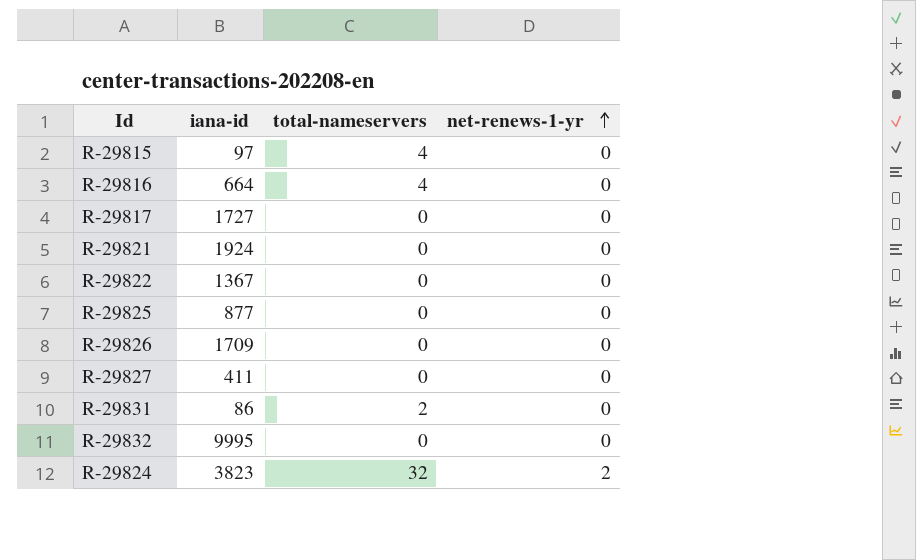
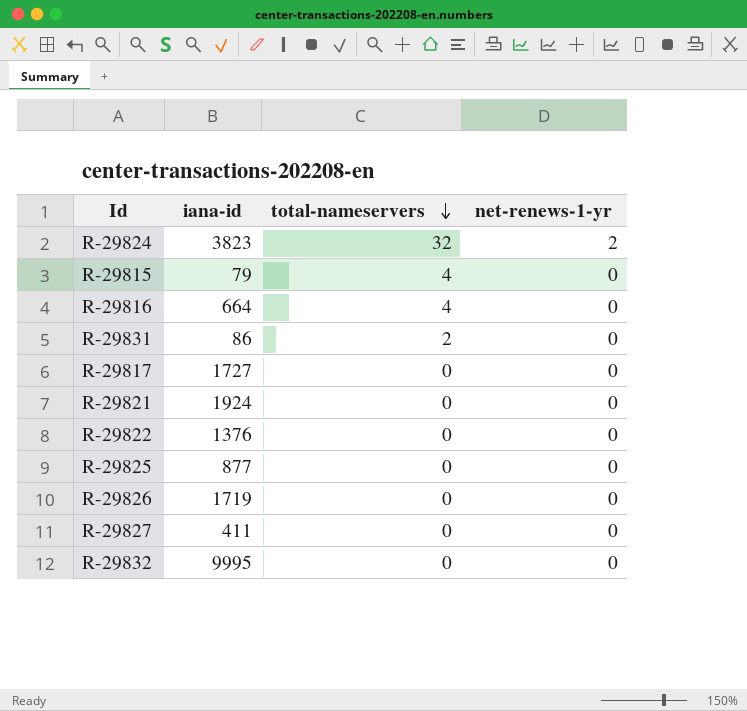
row order: net-renews-1-yr ascending -> total-nameservers descending
R-29815 | iana-id: 97 -> 79
R-29822 | iana-id: 1367 -> 1376
R-29826 | iana-id: 1709 -> 1719

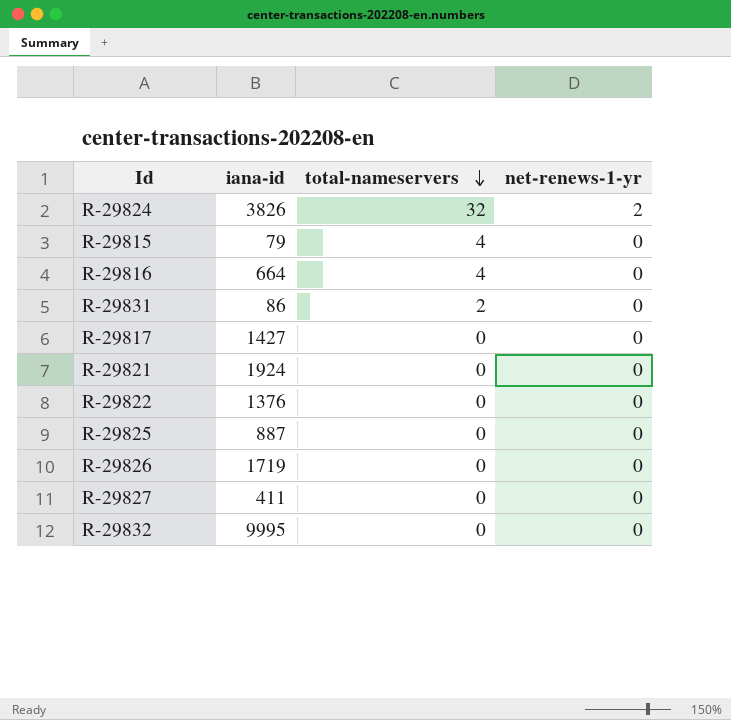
R-29824 | iana-id: 3823 -> 3826
R-29817 | iana-id: 1727 -> 1427
R-29825 | iana-id: 877 -> 887

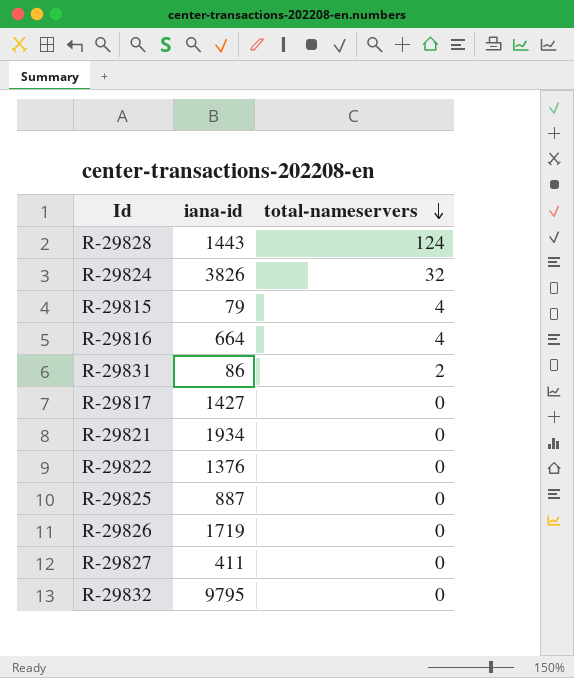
column net-renews-1-yr | position: 4 -> none
row R-29828: none -> 1443 | 124
R-29821 | iana-id: 1924 -> 1934
R-29832 | iana-id: 9995 -> 9795

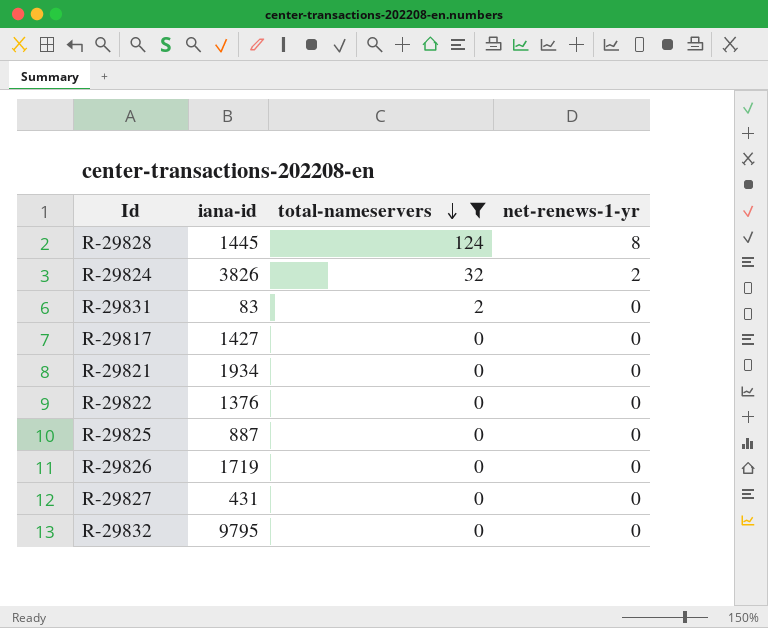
filter: none -> total-nameservers != 4
column net-renews-1-yr | position: none -> 4
R-29828 | iana-id: 1443 -> 1445
R-29831 | iana-id: 86 -> 83
R-29827 | iana-id: 411 -> 431

